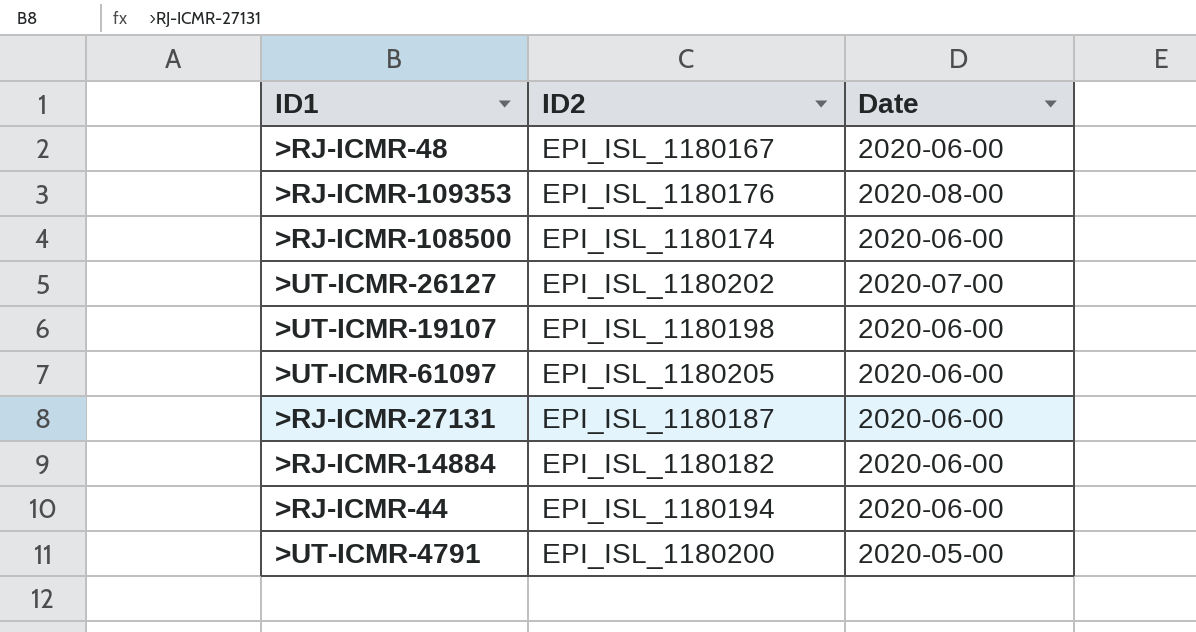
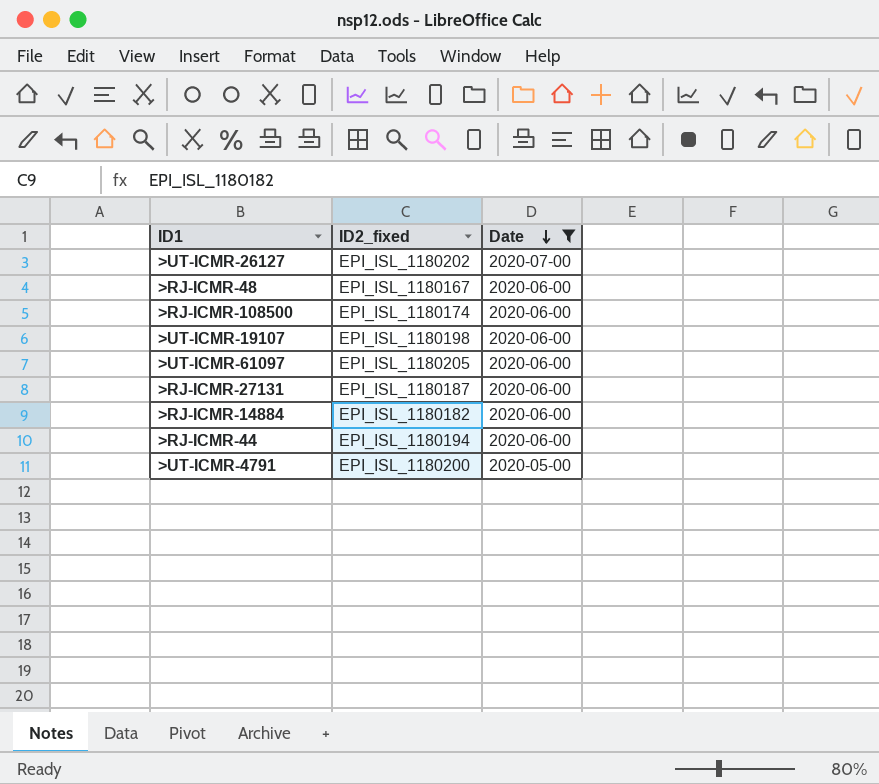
filter: none -> Date != 2020-08-00
row order: none -> Date descending
column name: ID2 -> ID2_fixed

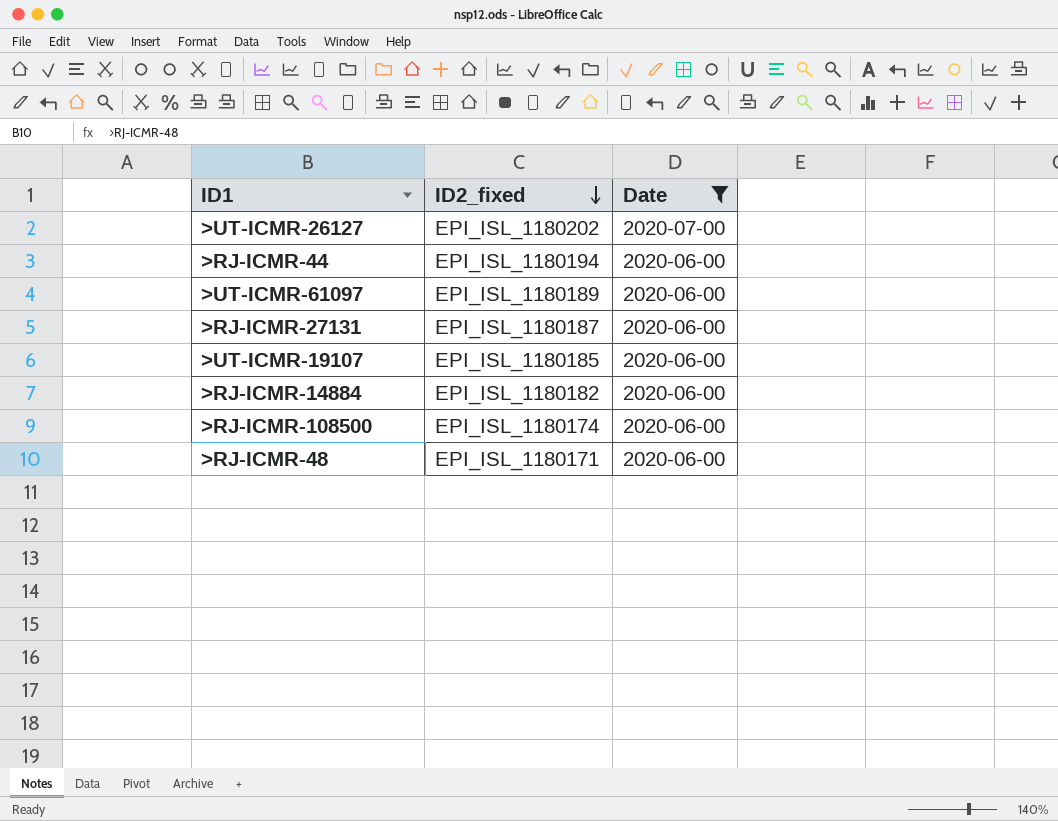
row order: Date descending -> ID2_fixed descending
row >UT-ICMR-4791: EPI_ISL_1180200 | 2020-05-00 -> none
>UT-ICMR-61097 | ID2_fixed: EPI_ISL_1180205 -> EPI_ISL_1180189
>UT-ICMR-19107 | ID2_fixed: EPI_ISL_1180198 -> EPI_ISL_1180185
>RJ-ICMR-48 | ID2_fixed: EPI_ISL_1180167 -> EPI_ISL_1180171

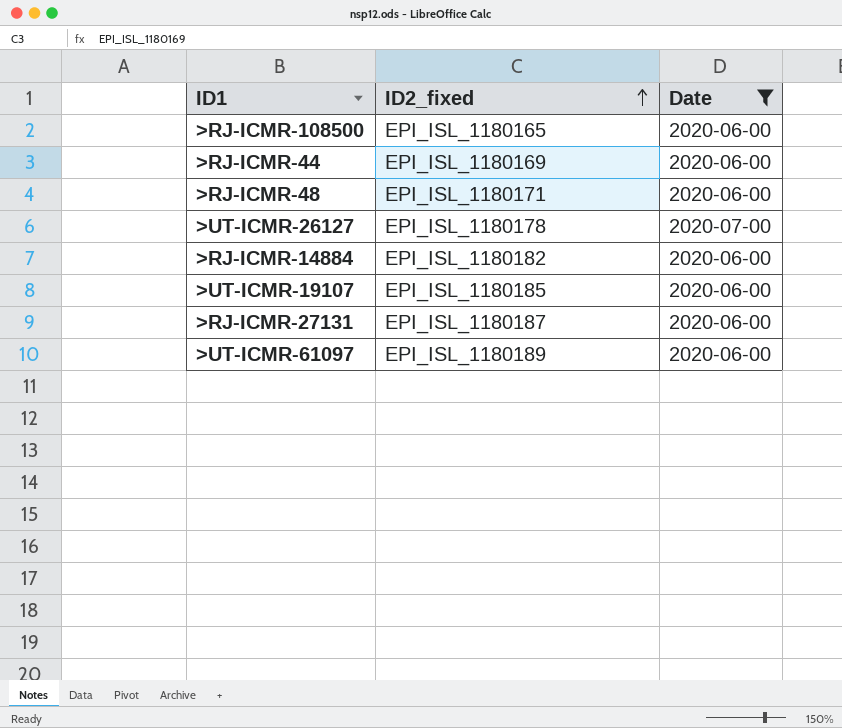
row order: ID2_fixed descending -> ID2_fixed ascending
>RJ-ICMR-108500 | ID2_fixed: EPI_ISL_1180174 -> EPI_ISL_1180165
>RJ-ICMR-44 | ID2_fixed: EPI_ISL_1180194 -> EPI_ISL_1180169
>UT-ICMR-26127 | ID2_fixed: EPI_ISL_1180202 -> EPI_ISL_1180178

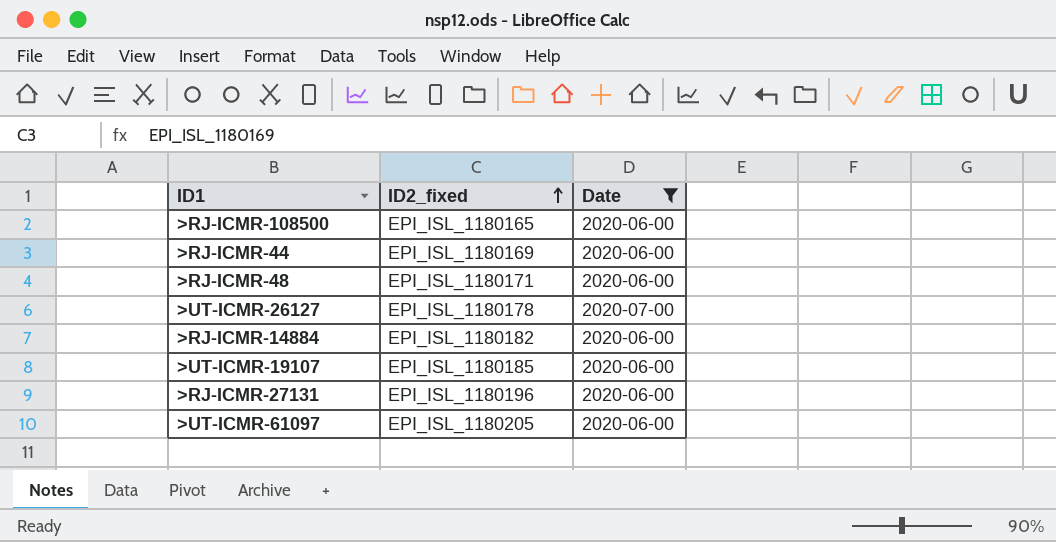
>RJ-ICMR-27131 | ID2_fixed: EPI_ISL_1180187 -> EPI_ISL_1180196
>UT-ICMR-61097 | ID2_fixed: EPI_ISL_1180189 -> EPI_ISL_1180205

